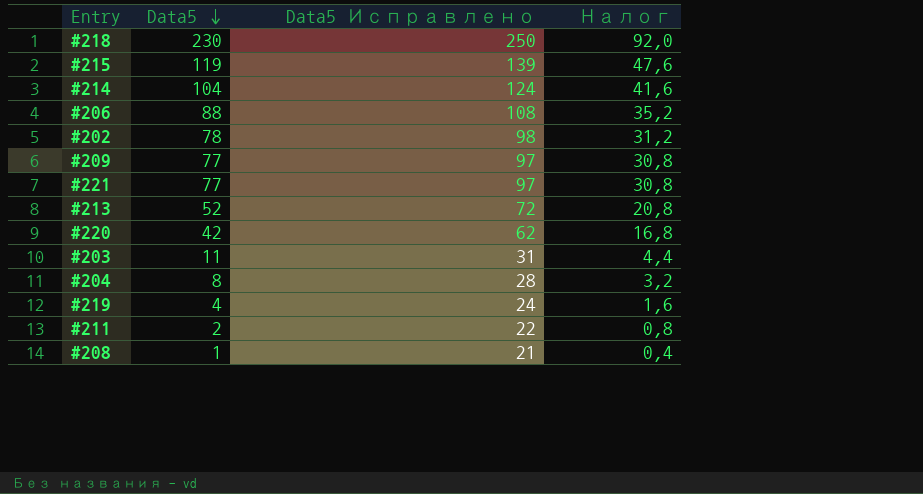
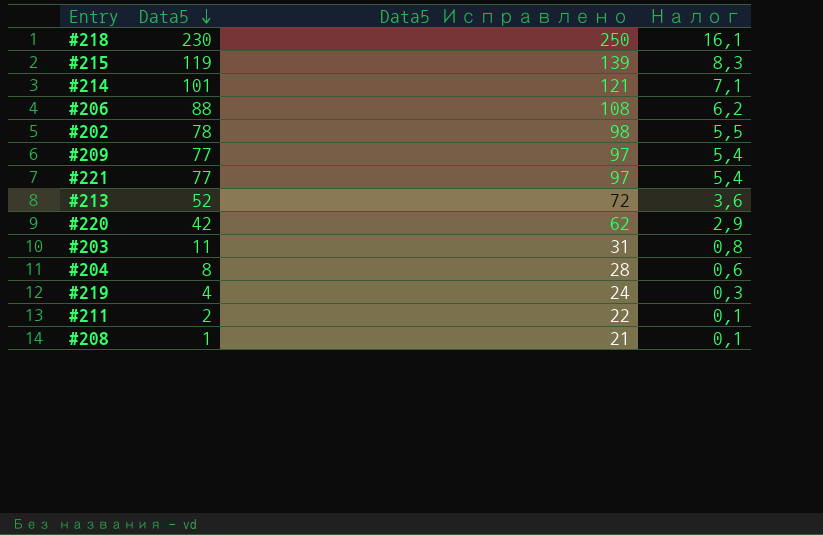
column Налог | formula: [Data5] * 0,4 -> [Data5] * 0,07
#214 | Data5: 104 -> 101
#214 | Data5 Исправлено: 124 -> 121

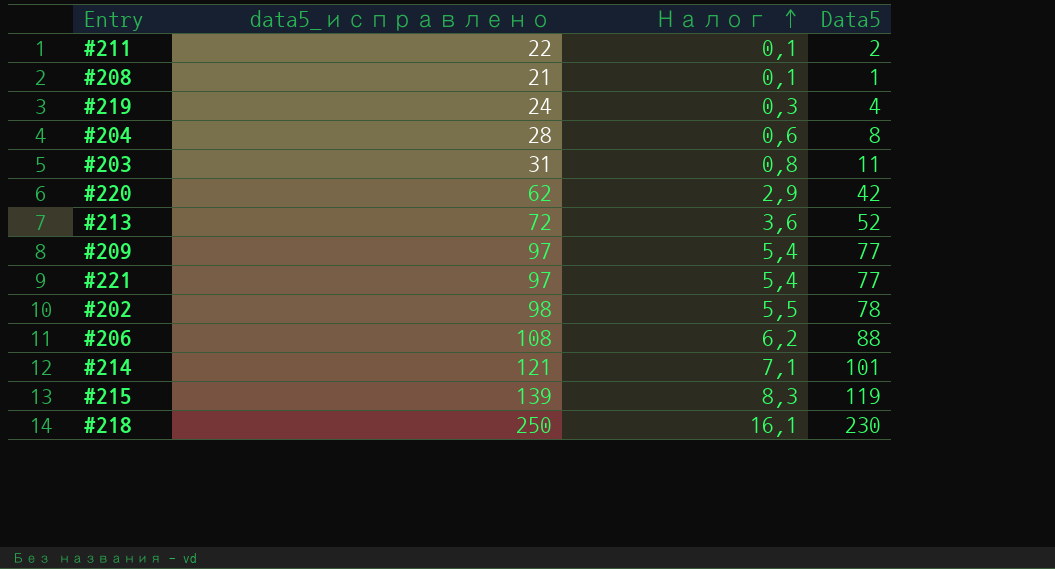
row order: Data5 descending -> Налог ascending
column name: Data5 Исправлено -> data5_исправлено
column Data5 | position: 2 -> 4

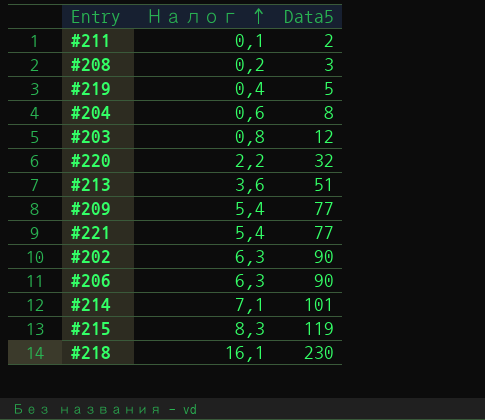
column data5_исправлено | formula: [Data5] + 20 -> none
#208 | Налог: 0,1 -> 0,2
#208 | Data5: 1 -> 3
#219 | Налог: 0,3 -> 0,4
#219 | Data5: 4 -> 5
#203 | Data5: 11 -> 12
#220 | Налог: 2,9 -> 2,2
#220 | Data5: 42 -> 32
#213 | Data5: 52 -> 51
#202 | Налог: 5,5 -> 6,3
#202 | Data5: 78 -> 90
#206 | Налог: 6,2 -> 6,3
#206 | Data5: 88 -> 90

